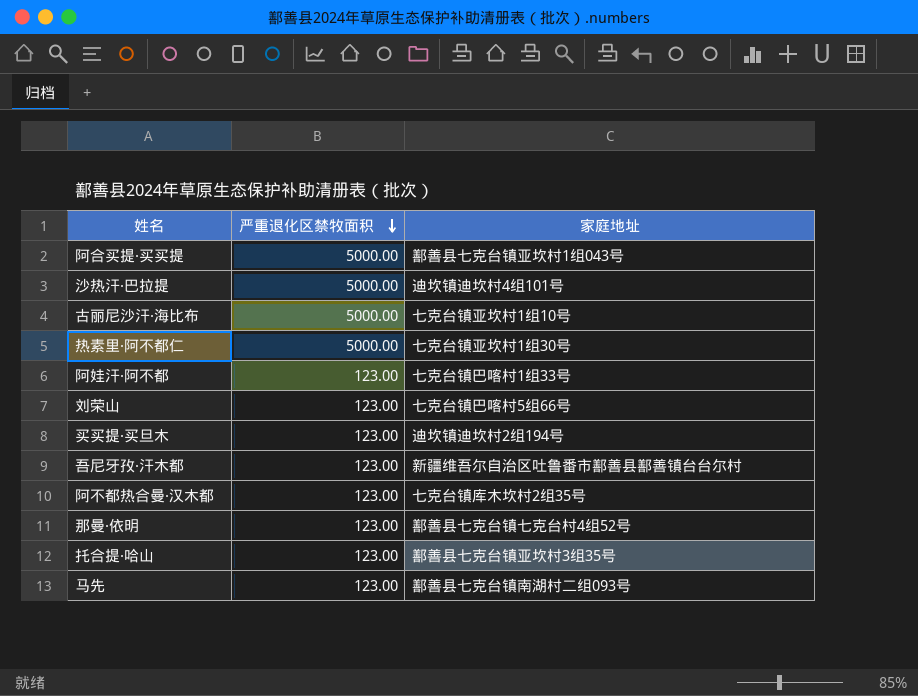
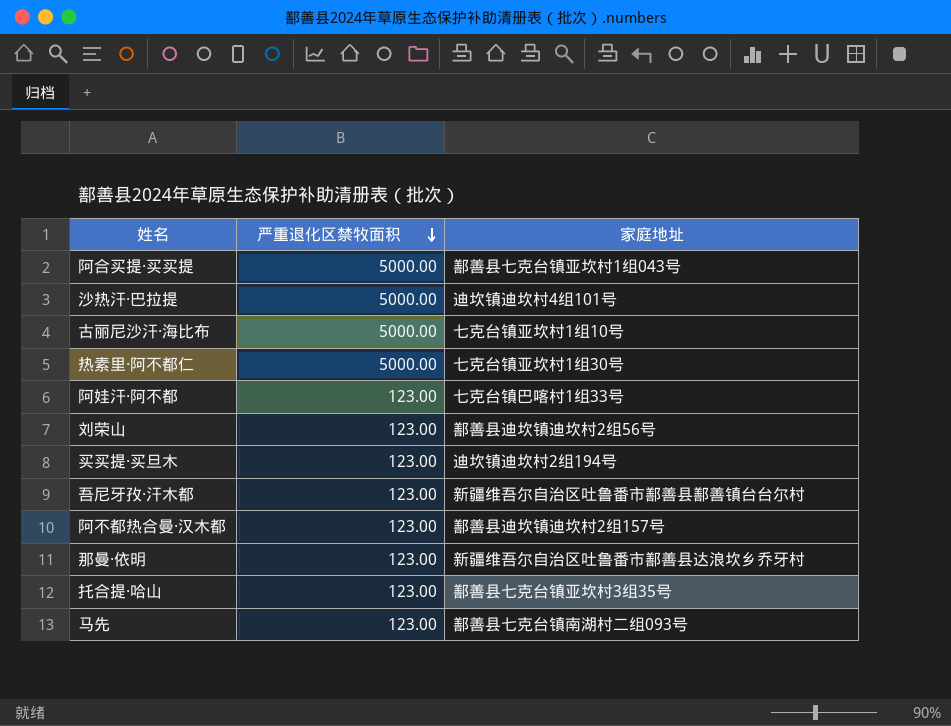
刘荣山 | 家庭地址: 七克台镇巴喀村5组66号 -> 鄯善县迪坎镇迪坎村2组56号
阿不都热合曼·汉木都 | 家庭地址: 七克台镇库木坎村2组35号 -> 鄯善县迪坎镇迪坎村2组157号
那曼·依明 | 家庭地址: 鄯善县七克台镇七克台村4组52号 -> 新疆维吾尔自治区吐鲁番市鄯善县达浪坎乡乔牙村

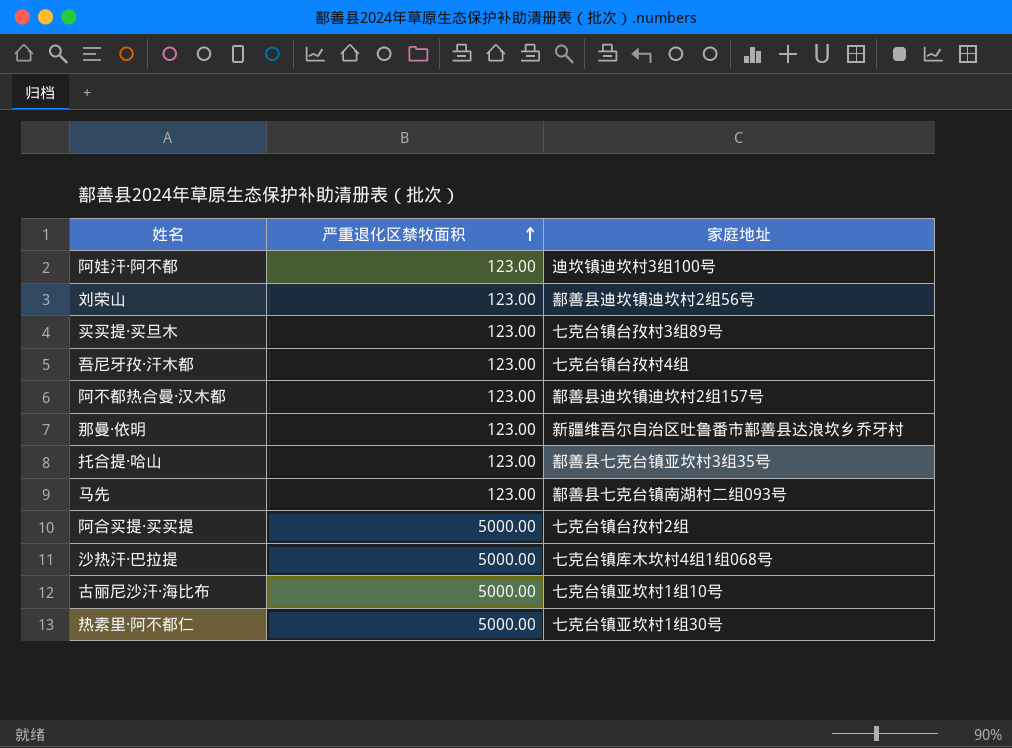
row order: 严重退化区禁牧面积 descending -> 严重退化区禁牧面积 ascending
阿娃汗·阿不都 | 家庭地址: 七克台镇巴喀村1组33号 -> 迪坎镇迪坎村3组100号
买买提·买旦木 | 家庭地址: 迪坎镇迪坎村2组194号 -> 七克台镇台孜村3组89号
吾尼牙孜·汗木都 | 家庭地址: 新疆维吾尔自治区吐鲁番市鄯善县鄯善镇台台尔村 -> 七克台镇台孜村4组
阿合买提·买买提 | 家庭地址: 鄯善县七克台镇亚坎村1组043号 -> 七克台镇台孜村2组
沙热汗·巴拉提 | 家庭地址: 迪坎镇迪坎村4组101号 -> 七克台镇库木坎村4组1组068号

